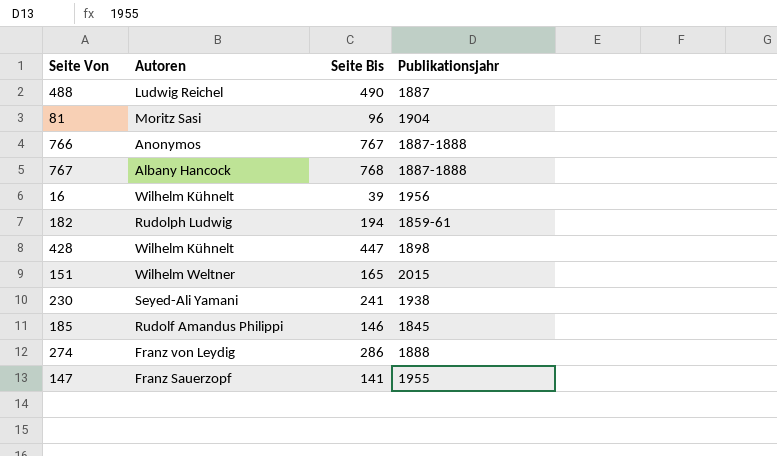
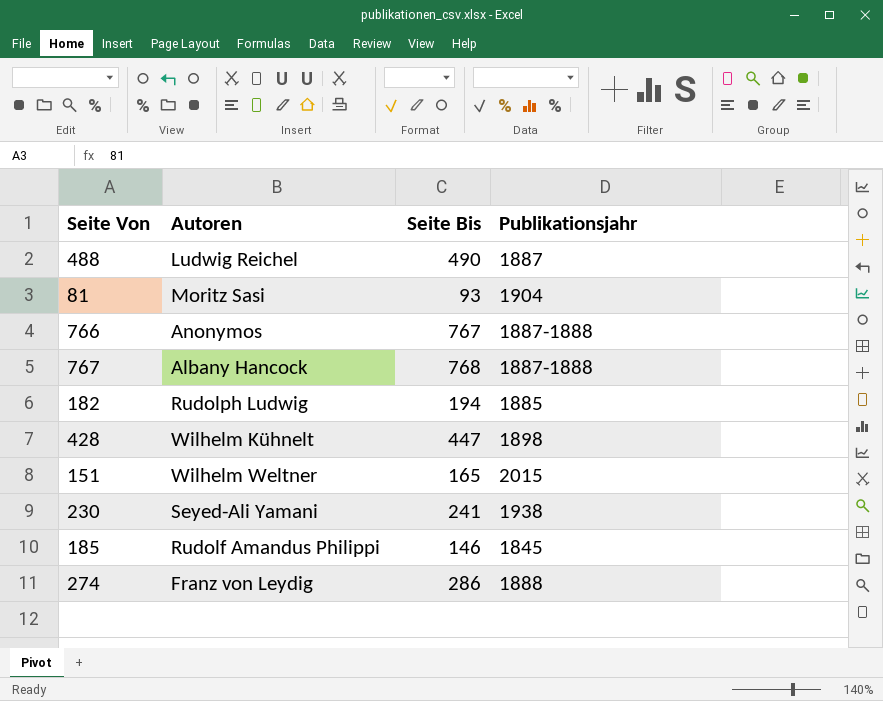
row 16: Wilhelm Kühnelt | 39 | 1956 -> none
row 147: Franz Sauerzopf | 141 | 1955 -> none
81 | Seite Bis: 96 -> 93
182 | Publikationsjahr: 1859-61 -> 1885

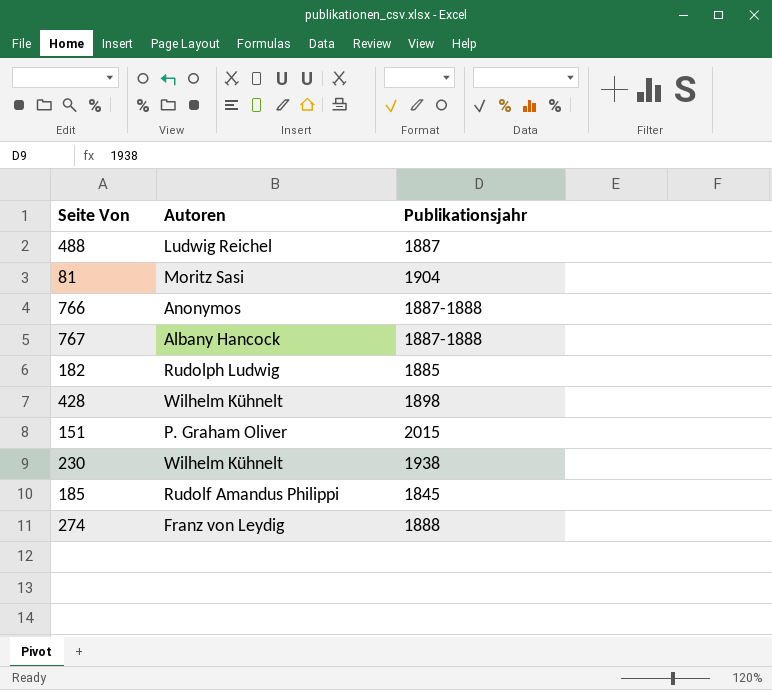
column Seite Bis | position: 3 -> none
151 | Autoren: Wilhelm Weltner -> P. Graham Oliver
230 | Autoren: Seyed-Ali Yamani -> Wilhelm Kühnelt

